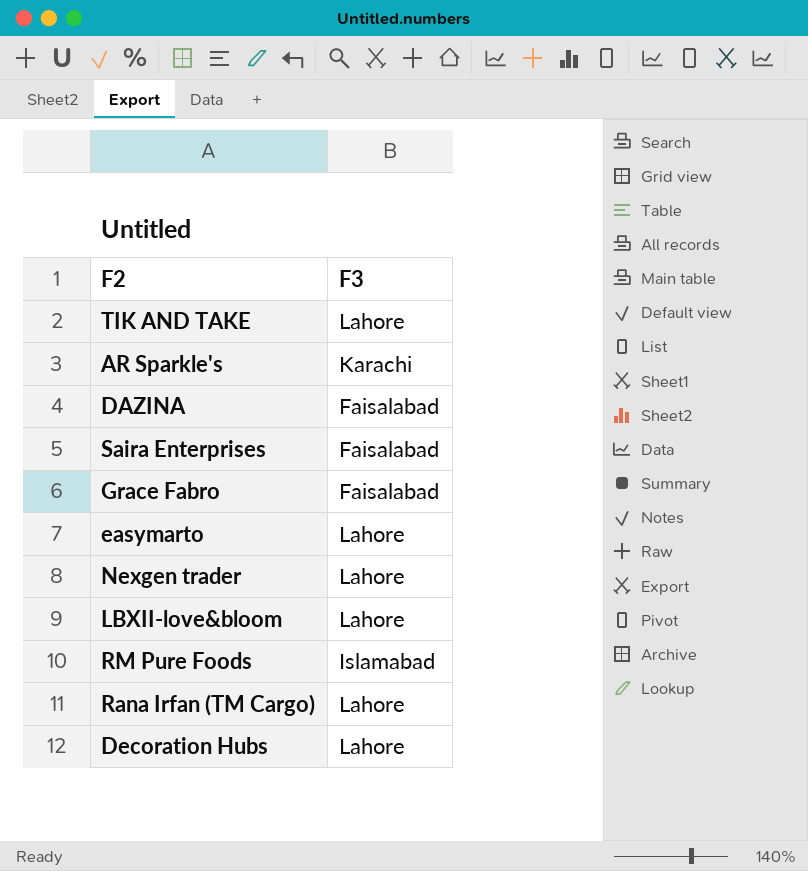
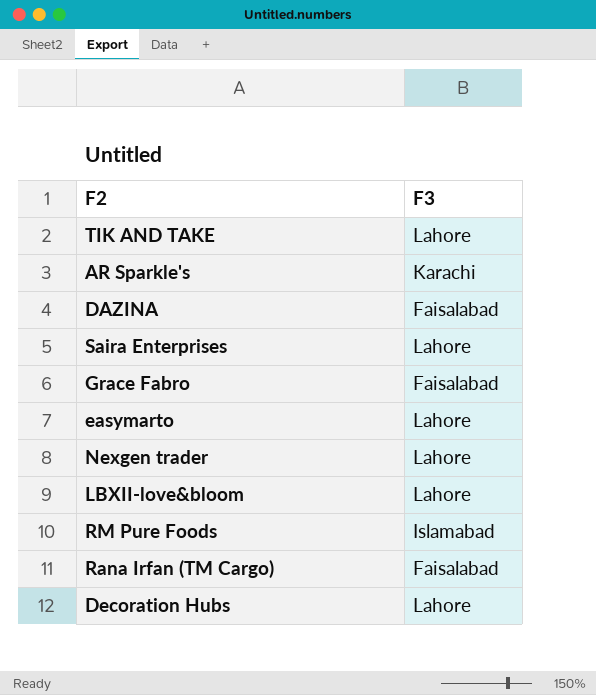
Saira Enterprises | F3: Faisalabad -> Lahore
Rana Irfan (TM Cargo) | F3: Lahore -> Faisalabad

